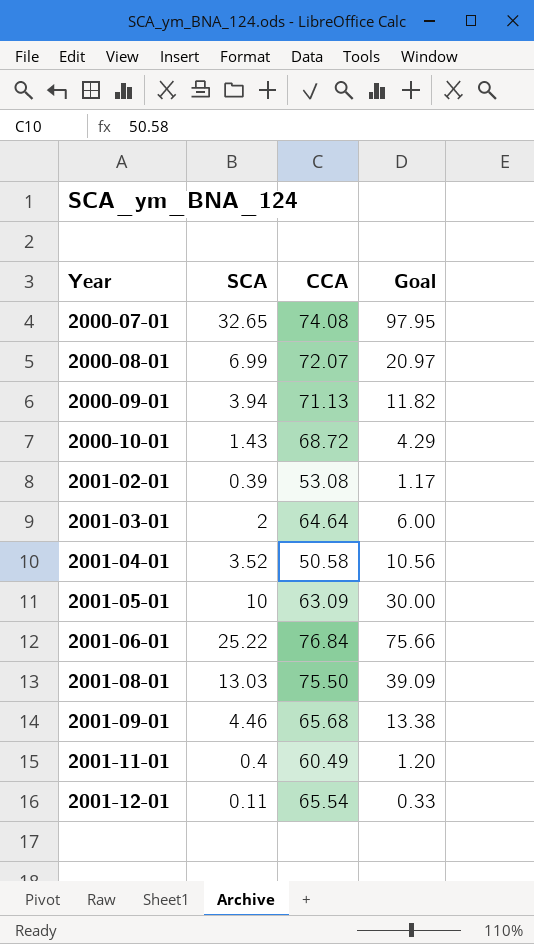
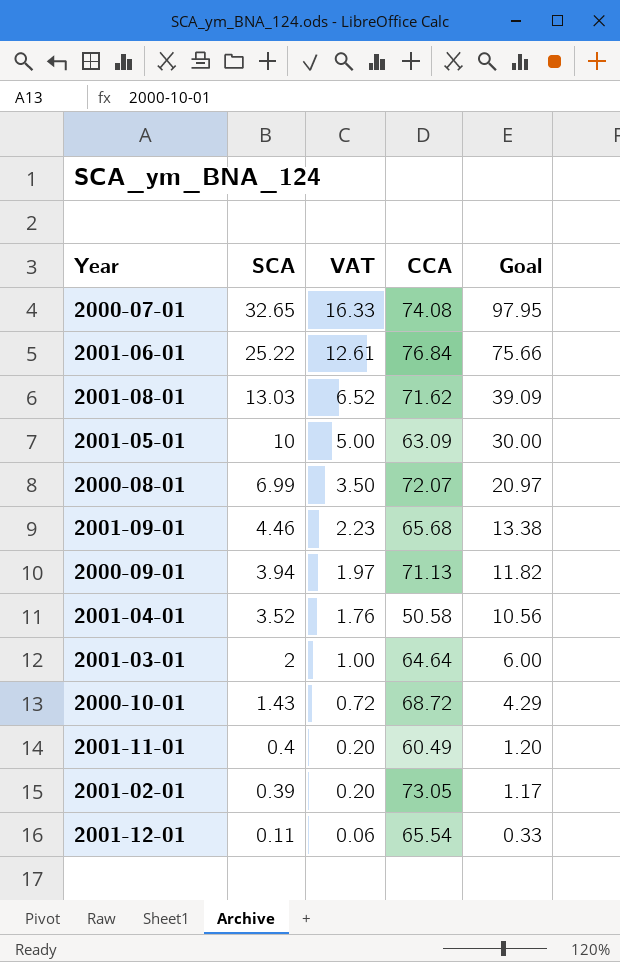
row order: Year ascending -> SCA descending
column VAT | formula: none -> [SCA] * 0.5
2001-08-01 | CCA: 75.50 -> 71.62
2001-02-01 | CCA: 53.08 -> 73.05

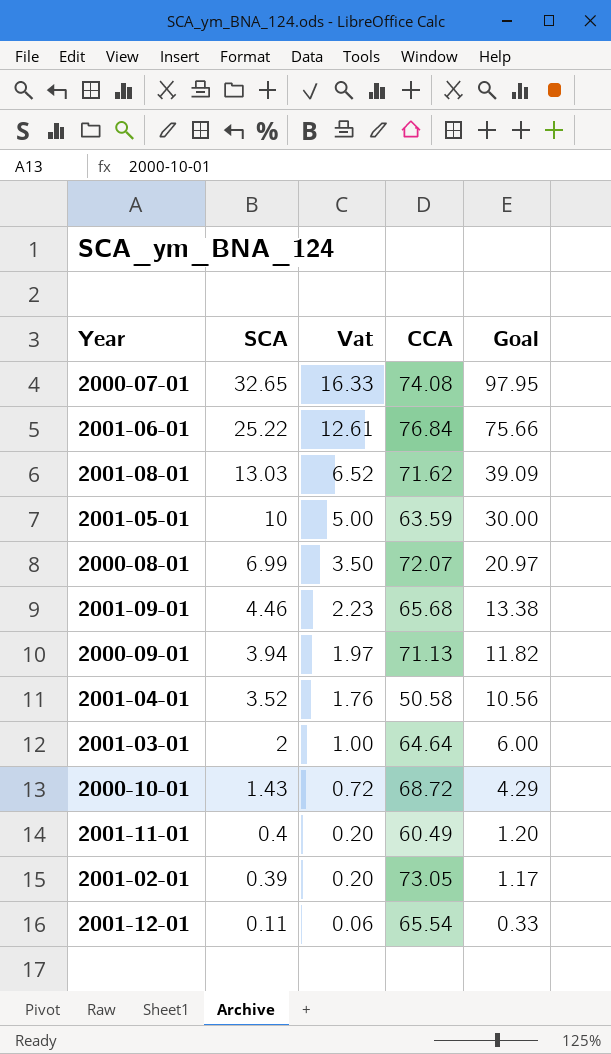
column name: VAT -> Vat
2001-05-01 | CCA: 63.09 -> 63.59

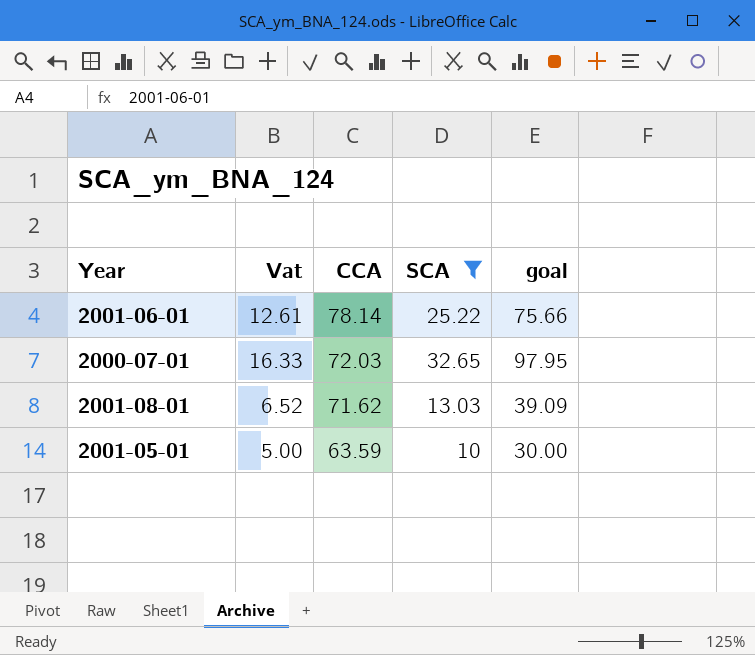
filter: none -> SCA >= 10
row order: SCA descending -> CCA descending
column SCA | position: 2 -> 4
column name: Goal -> goal
2001-06-01 | CCA: 76.84 -> 78.14
2000-07-01 | CCA: 74.08 -> 72.03

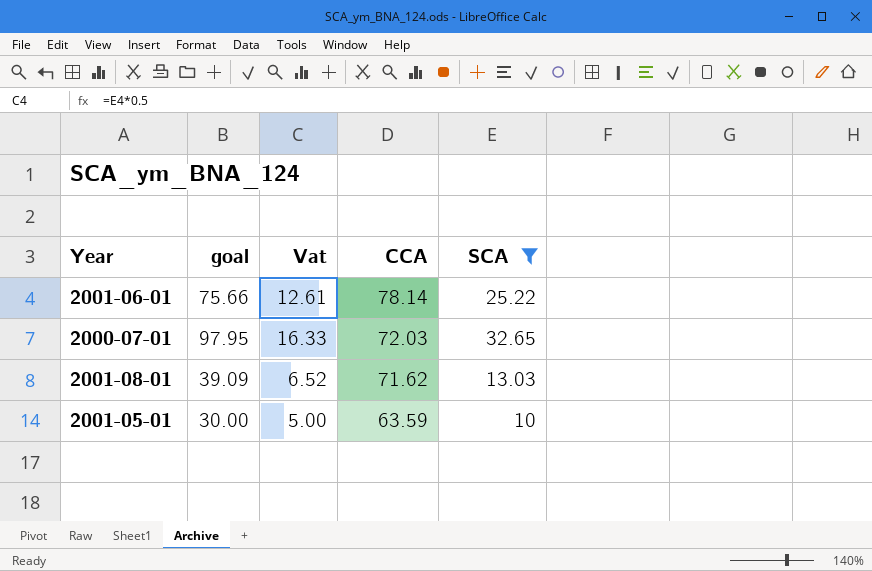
column goal | position: 5 -> 2

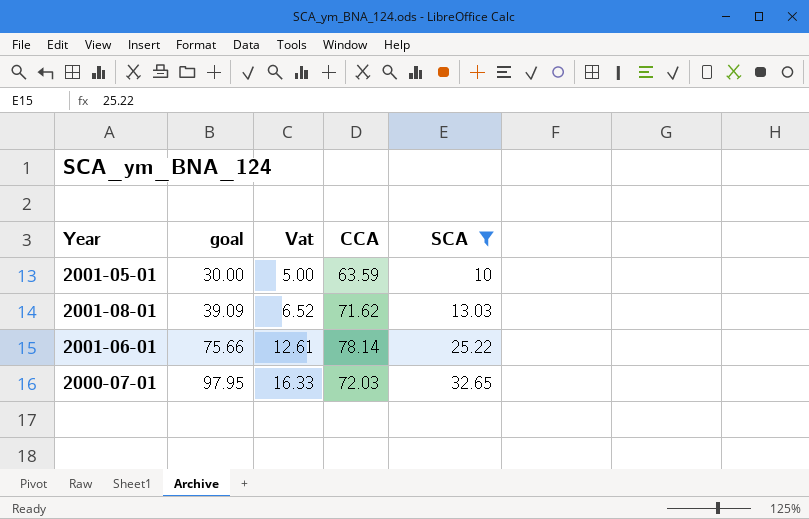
row order: CCA descending -> goal ascending

